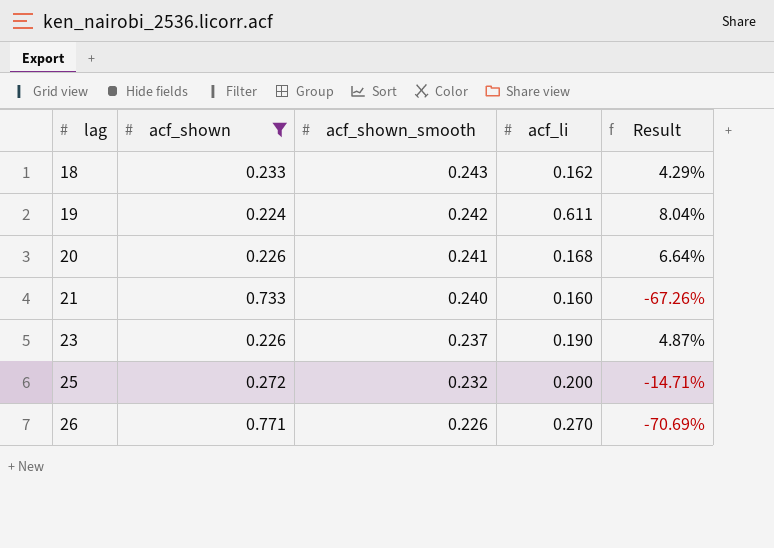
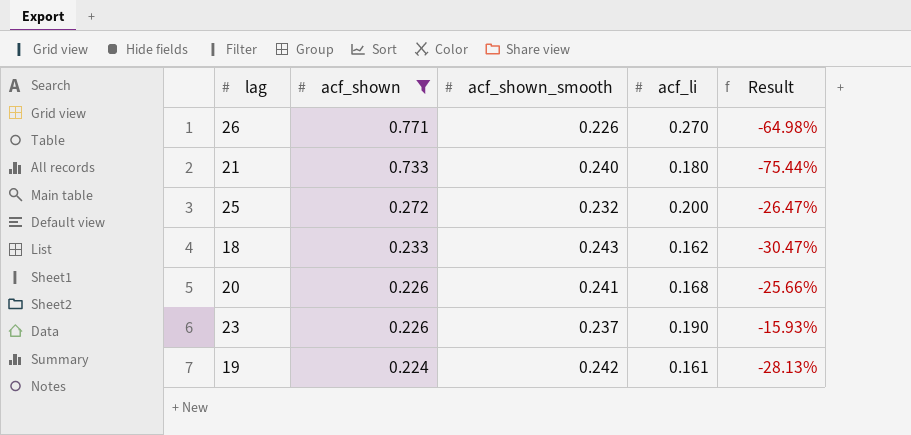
row order: lag ascending -> acf_shown descending
column Result | formula: ([acf_shown_smooth] - [acf_shown]) / [acf_shown] -> ([acf_li] - [acf_shown]) / [acf_shown]
21 | acf_li: 0.160 -> 0.180
19 | acf_li: 0.611 -> 0.161

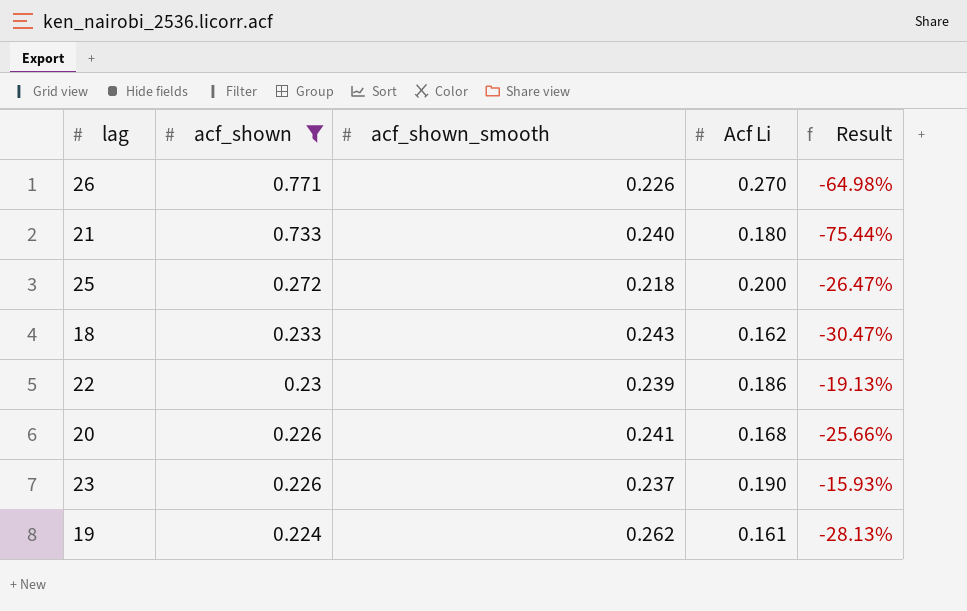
column name: acf_li -> Acf Li
25 | acf_shown_smooth: 0.232 -> 0.218
row 22: none -> 0.23 | 0.239 | 0.186 | -19.13%
19 | acf_shown_smooth: 0.242 -> 0.262

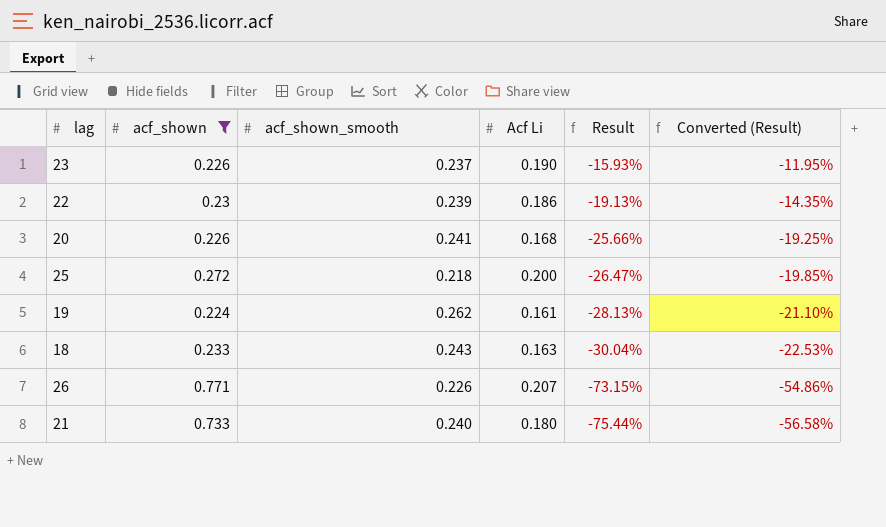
row order: acf_shown descending -> Result descending
column Converted (Result) | formula: none -> [Result] * 0.75
18 | Acf Li: 0.162 -> 0.163
18 | Result: -30.47% -> -30.04%
26 | Acf Li: 0.270 -> 0.207
26 | Result: -64.98% -> -73.15%

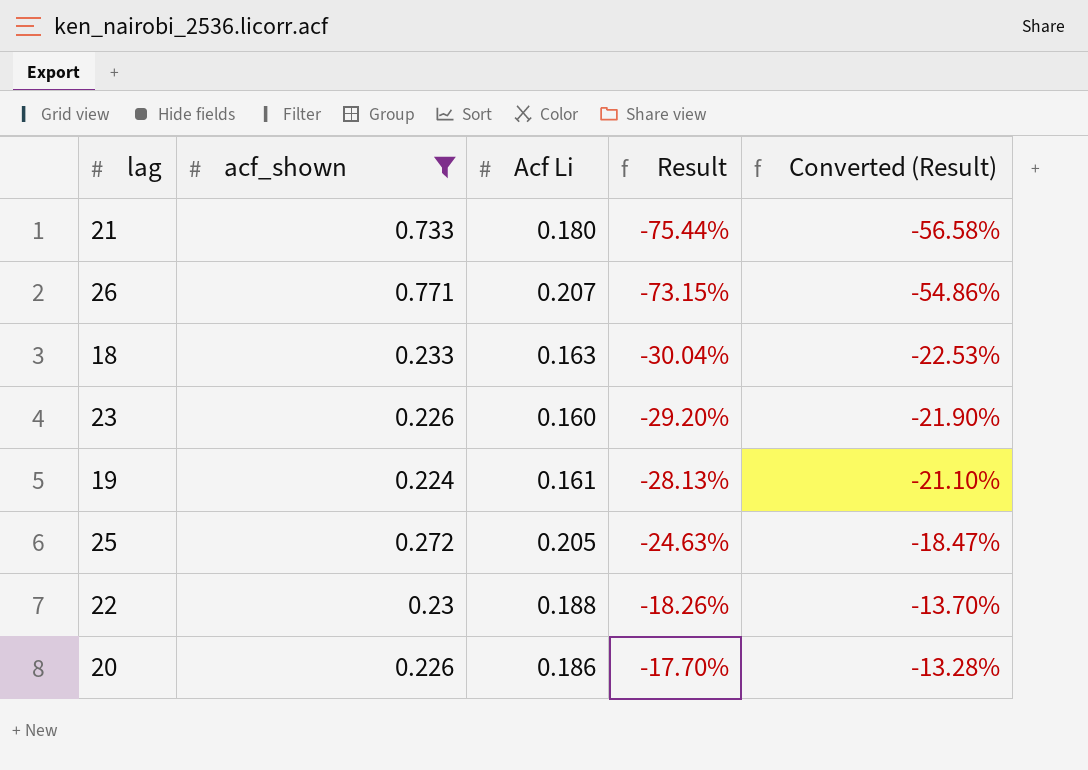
row order: Result descending -> Result ascending
column acf_shown_smooth | position: 3 -> none
23 | Acf Li: 0.190 -> 0.160
23 | Result: -15.93% -> -29.20%
23 | Converted (Result): -11.95% -> -21.90%
25 | Acf Li: 0.200 -> 0.205
25 | Result: -26.47% -> -24.63%
25 | Converted (Result): -19.85% -> -18.47%
22 | Acf Li: 0.186 -> 0.188
22 | Result: -19.13% -> -18.26%
22 | Converted (Result): -14.35% -> -13.70%
20 | Acf Li: 0.168 -> 0.186
20 | Result: -25.66% -> -17.70%
20 | Converted (Result): -19.25% -> -13.28%

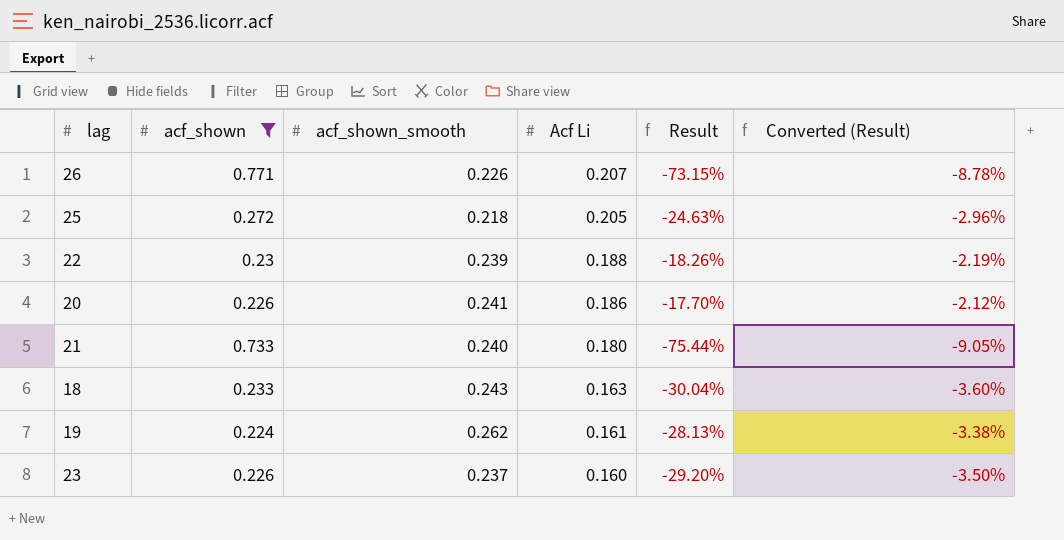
row order: Result ascending -> Acf Li descending
column acf_shown_smooth | position: none -> 3
column Converted (Result) | formula: [Result] * 0.75 -> [Result] * 0.12

